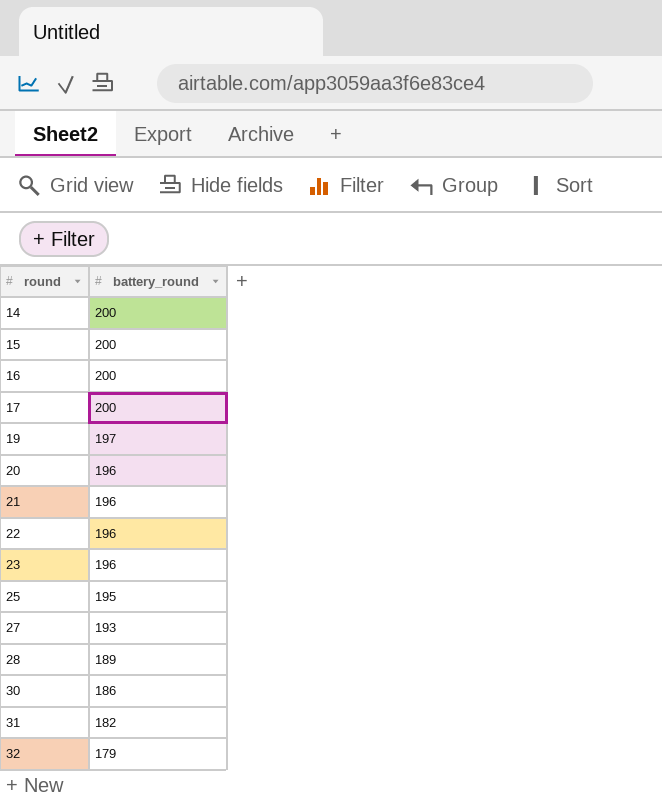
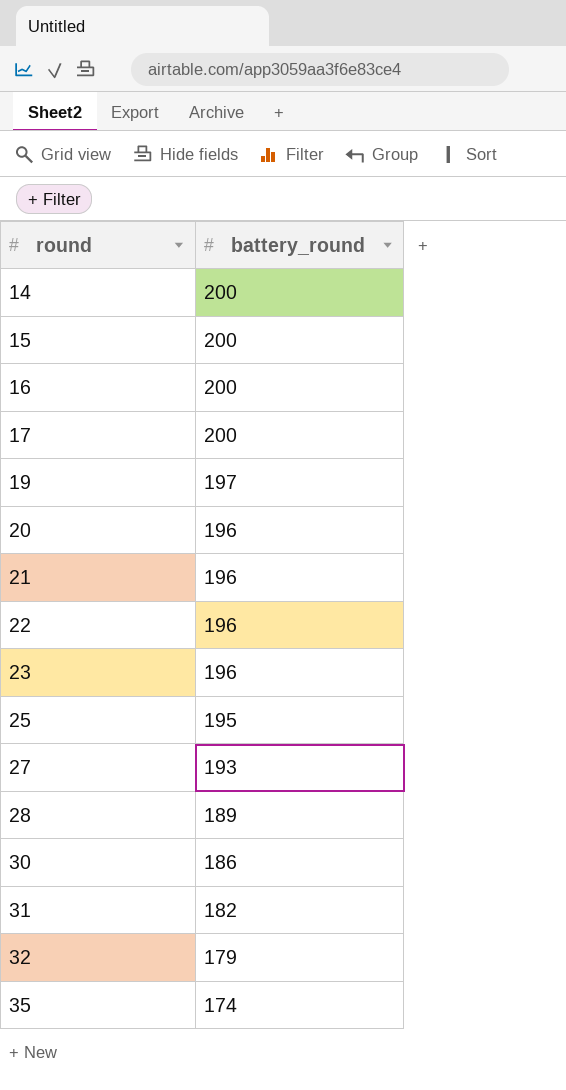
row 35: none -> 174

